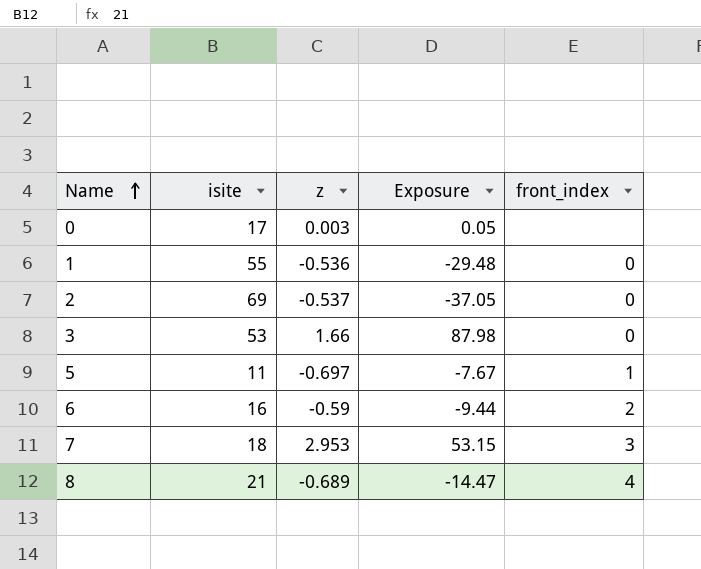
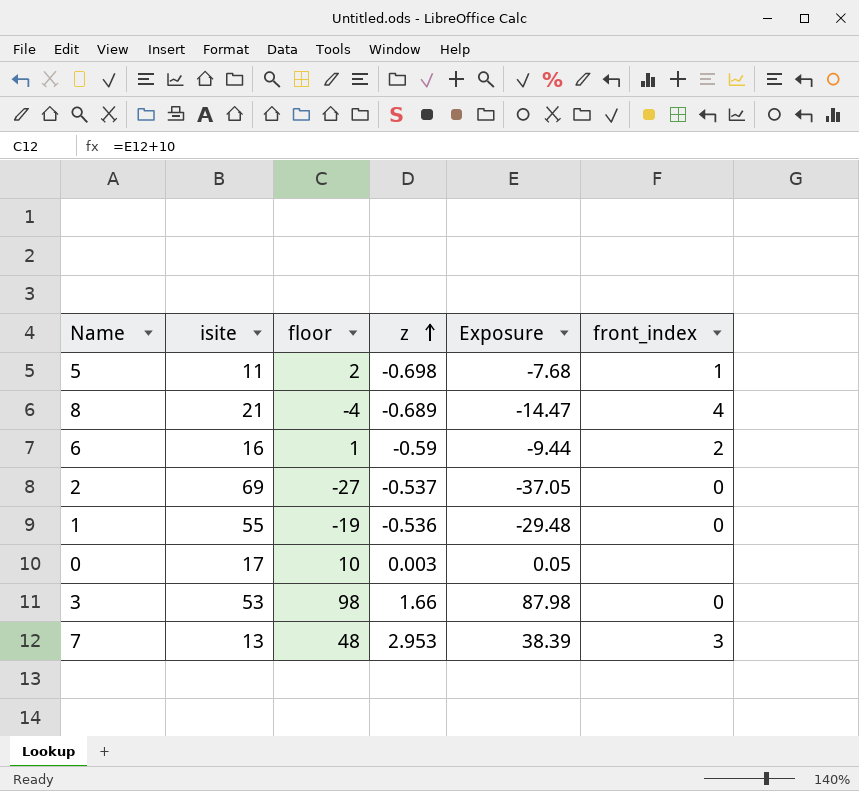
row order: Name ascending -> z ascending
column floor | formula: none -> [Exposure] + 10
5 | z: -0.697 -> -0.698
5 | Exposure: -7.67 -> -7.68
7 | isite: 18 -> 13
7 | Exposure: 53.15 -> 38.39

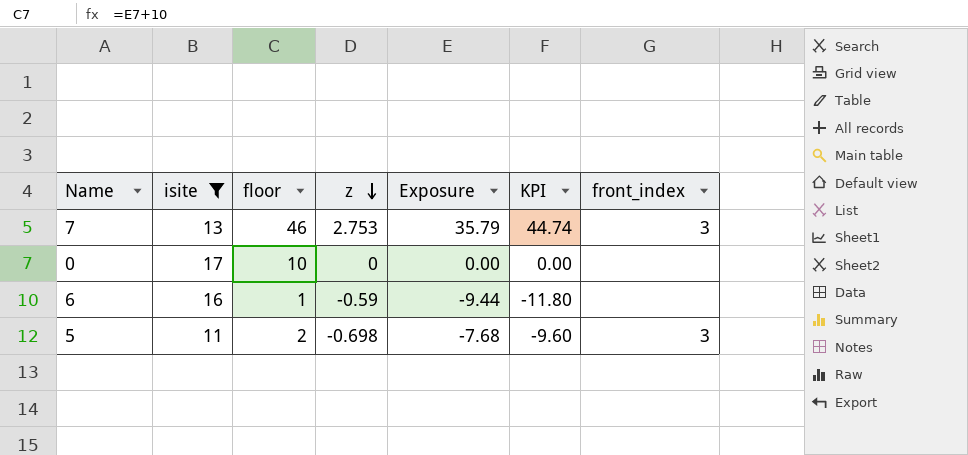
filter: none -> isite <= 17
row order: z ascending -> z descending
column KPI | formula: none -> [Exposure] * 1.25
7 | floor: 48 -> 46
7 | z: 2.953 -> 2.753
7 | Exposure: 38.39 -> 35.79
0 | z: 0.003 -> 0
0 | Exposure: 0.05 -> 0.00
6 | front_index: 2 -> none
5 | front_index: 1 -> 3

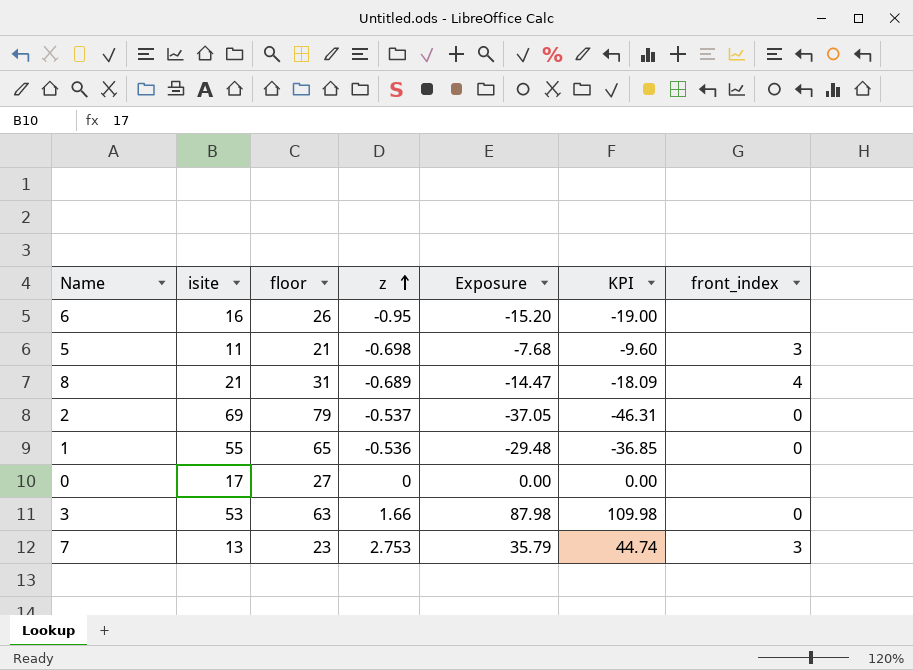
filter: isite <= 17 -> none
row order: z descending -> z ascending
column floor | formula: [Exposure] + 10 -> [isite] + 10
6 | z: -0.59 -> -0.95
6 | Exposure: -9.44 -> -15.20
6 | KPI: -11.80 -> -19.00

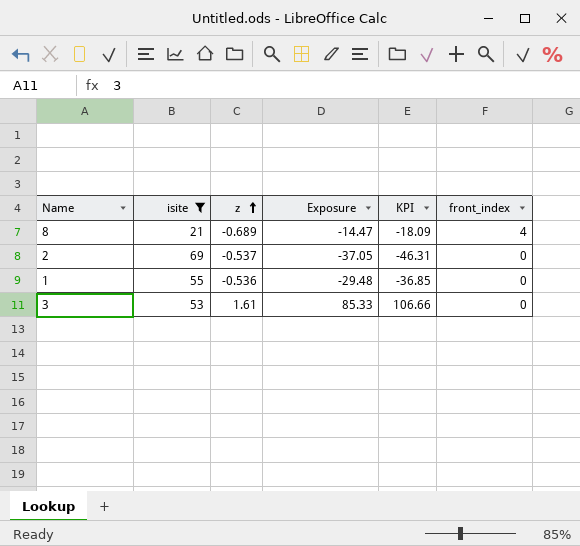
filter: none -> isite >= 21
column floor | formula: [isite] + 10 -> none
3 | z: 1.66 -> 1.61
3 | Exposure: 87.98 -> 85.33
3 | KPI: 109.98 -> 106.66

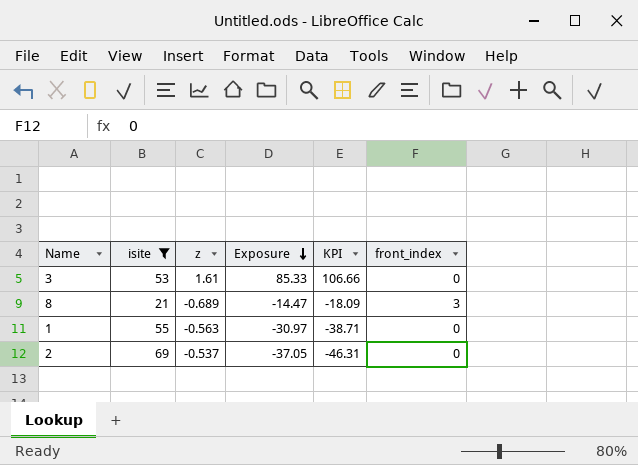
row order: z ascending -> Exposure descending
8 | front_index: 4 -> 3
1 | z: -0.536 -> -0.563
1 | Exposure: -29.48 -> -30.97
1 | KPI: -36.85 -> -38.71

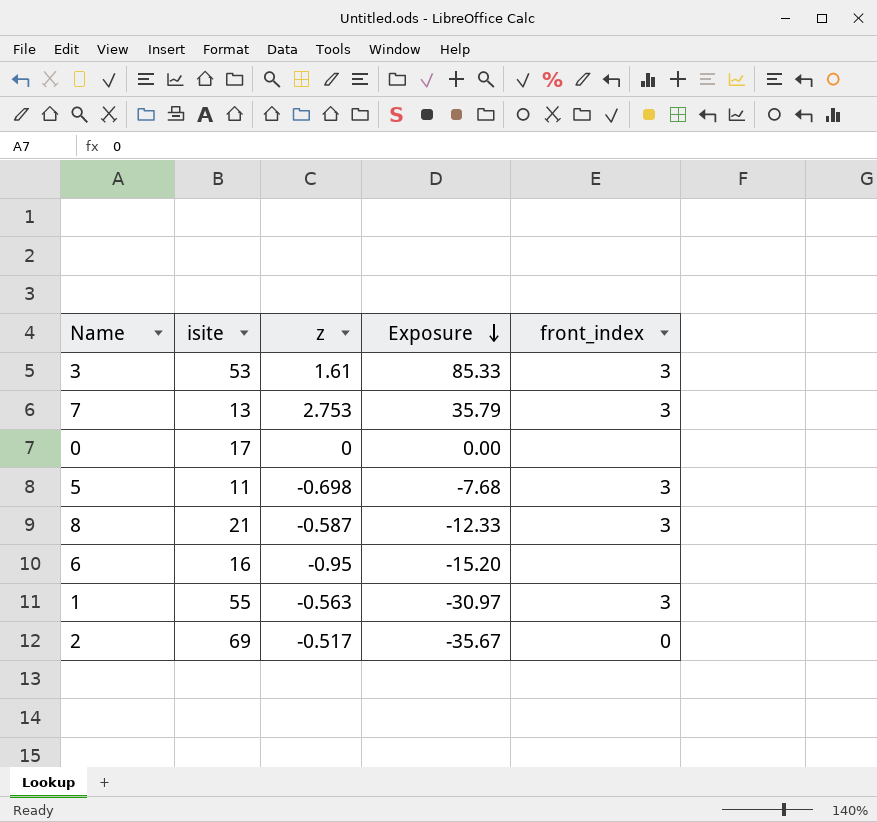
filter: isite >= 21 -> none
column KPI | formula: [Exposure] * 1.25 -> none
3 | front_index: 0 -> 3
8 | z: -0.689 -> -0.587
8 | Exposure: -14.47 -> -12.33
1 | front_index: 0 -> 3
2 | z: -0.537 -> -0.517
2 | Exposure: -37.05 -> -35.67

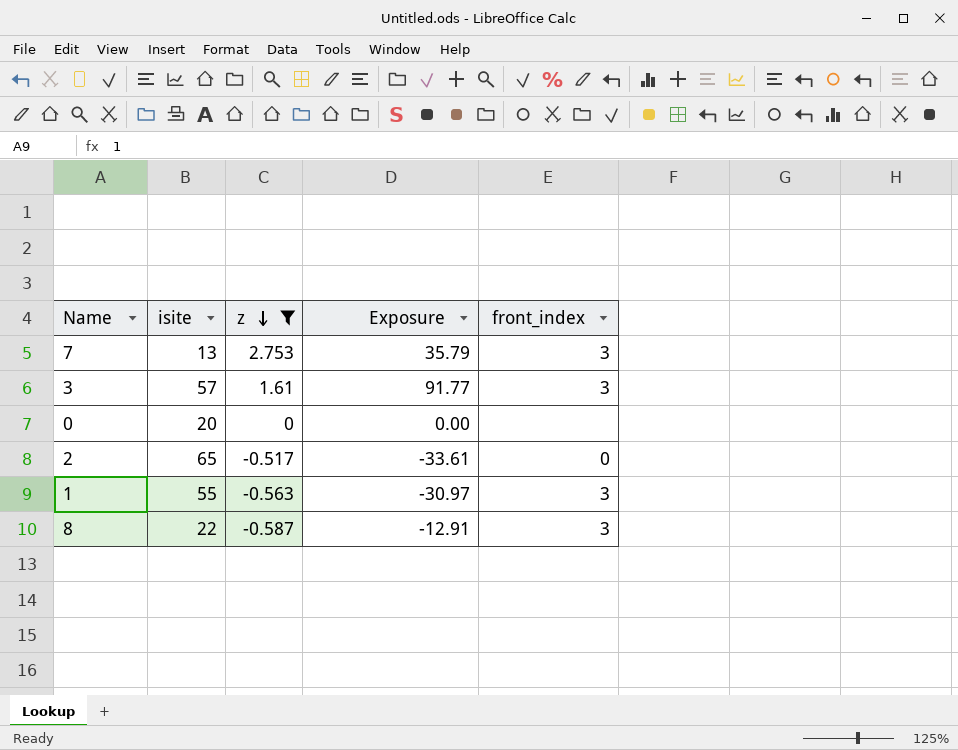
filter: none -> z >= -0.587
row order: Exposure descending -> z descending
3 | isite: 53 -> 57
3 | Exposure: 85.33 -> 91.77
0 | isite: 17 -> 20
2 | isite: 69 -> 65
2 | Exposure: -35.67 -> -33.61
8 | isite: 21 -> 22
8 | Exposure: -12.33 -> -12.91

